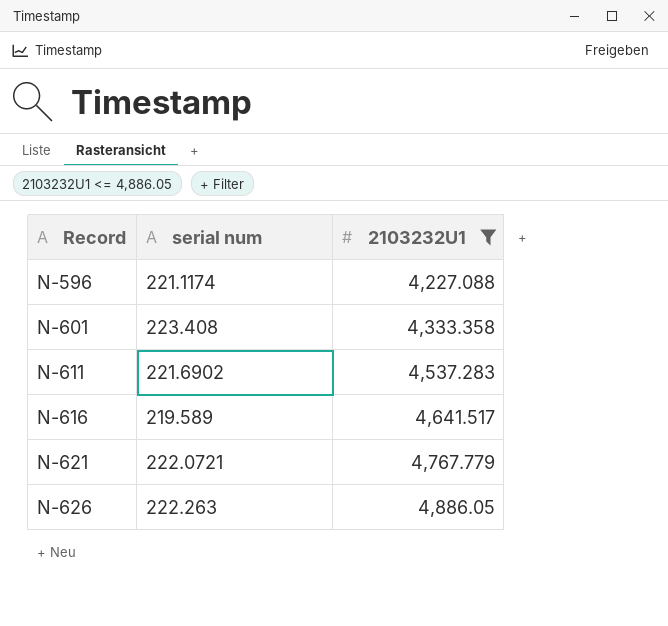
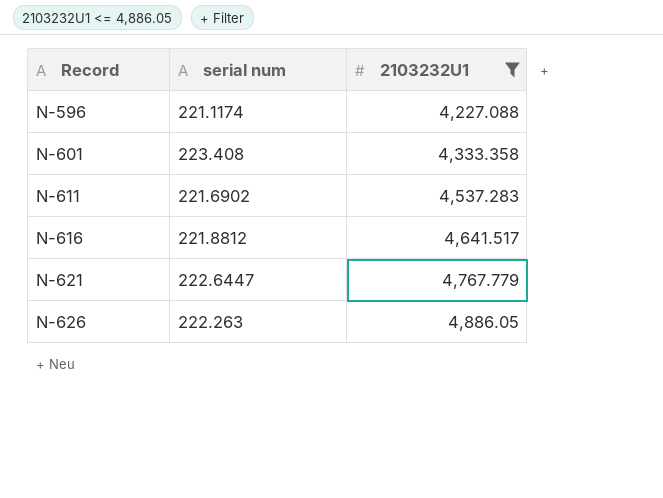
N-616 | serial num: 219.589 -> 221.8812
N-621 | serial num: 222.0721 -> 222.6447

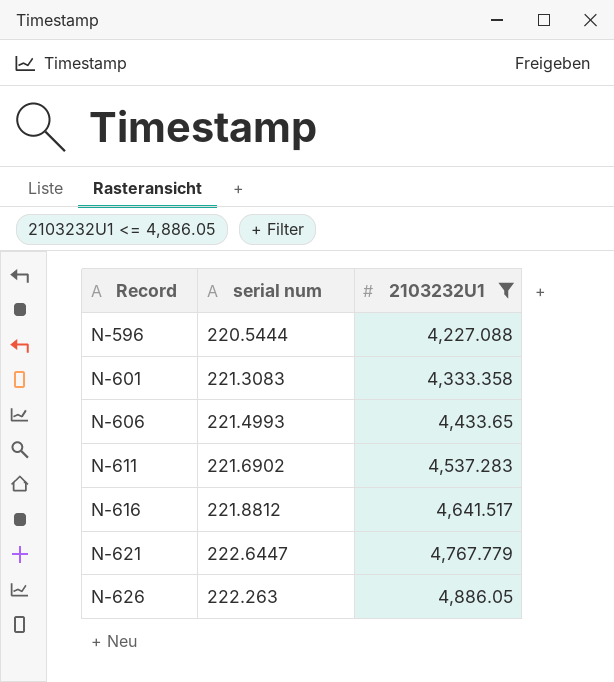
N-596 | serial num: 221.1174 -> 220.5444
N-601 | serial num: 223.408 -> 221.3083
row N-606: none -> 221.4993 | 4,433.65

